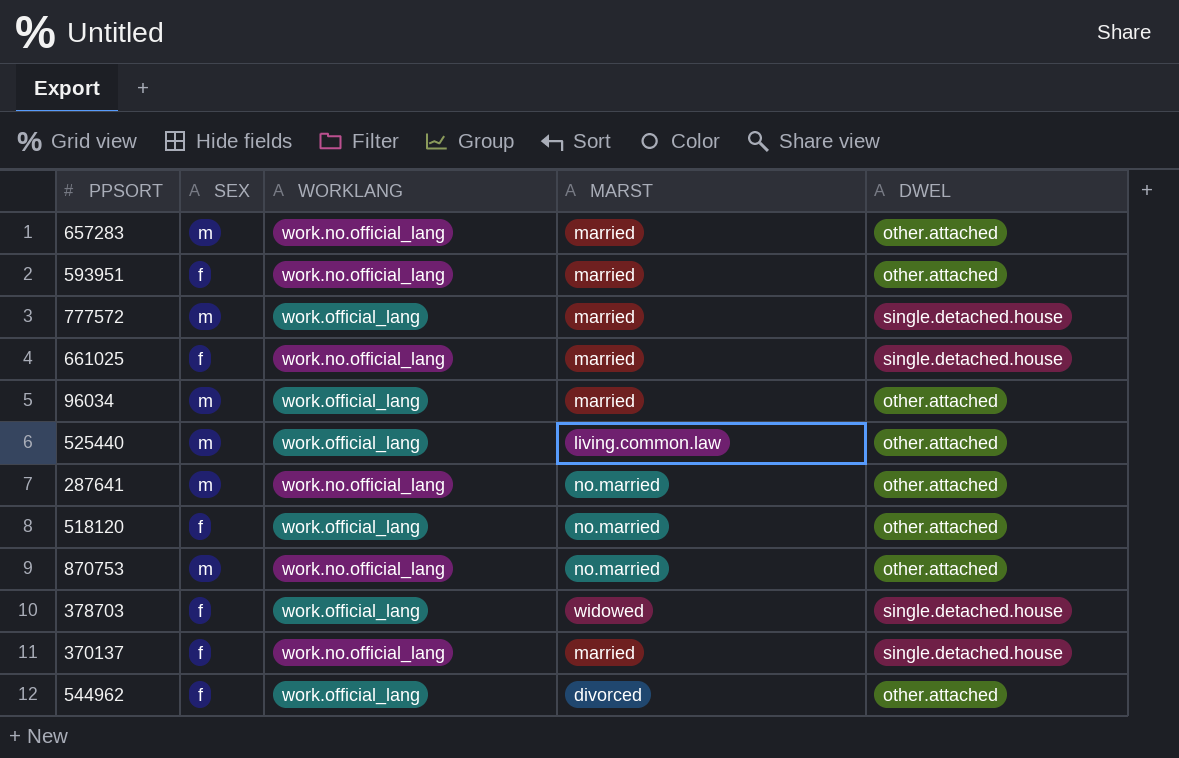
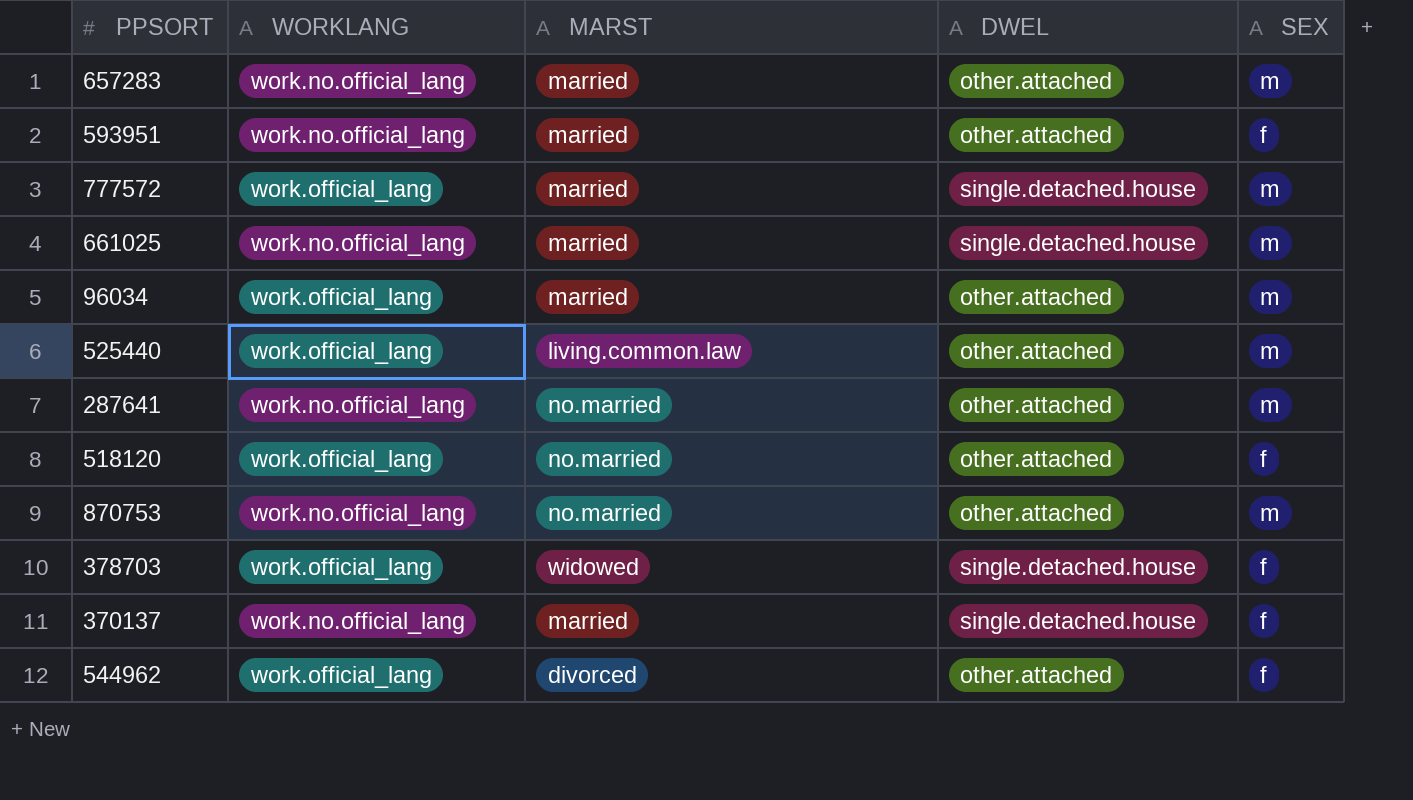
column SEX | position: 2 -> 5
661025 | SEX: f -> m

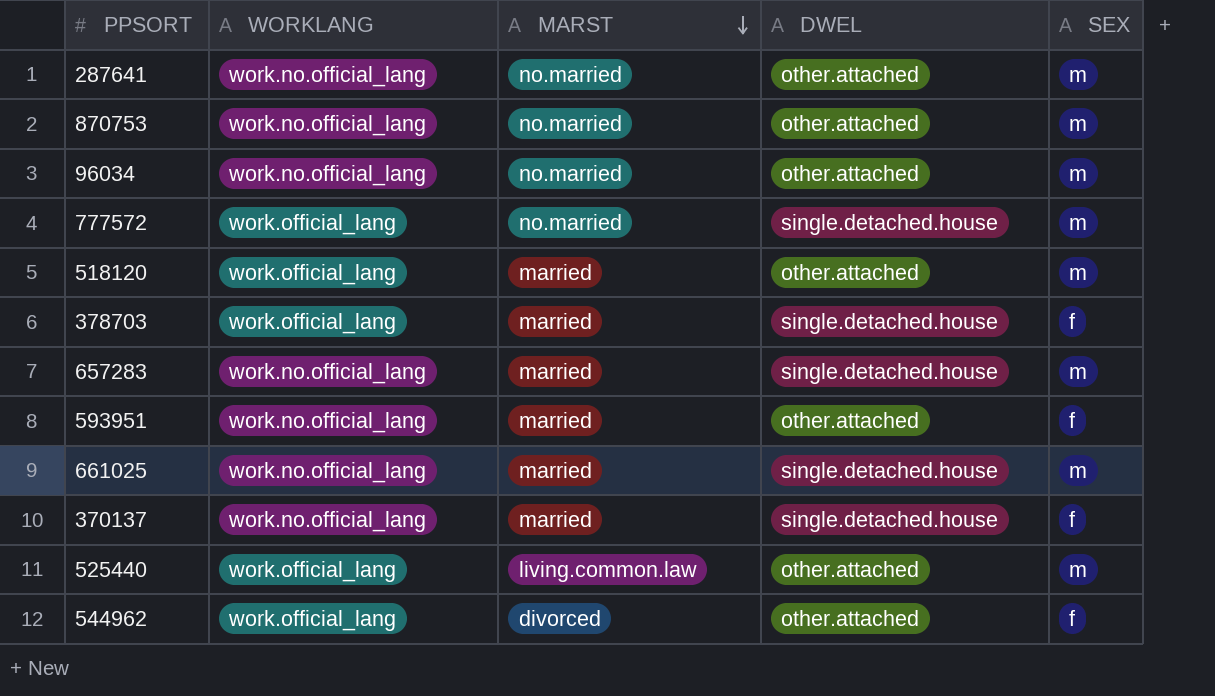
row order: none -> MARST descending
96034 | WORKLANG: work.official_lang -> work.no.official_lang
96034 | MARST: married -> no.married
777572 | MARST: married -> no.married
518120 | MARST: no.married -> married
518120 | SEX: f -> m
378703 | MARST: widowed -> married
657283 | DWEL: other.attached -> single.detached.house

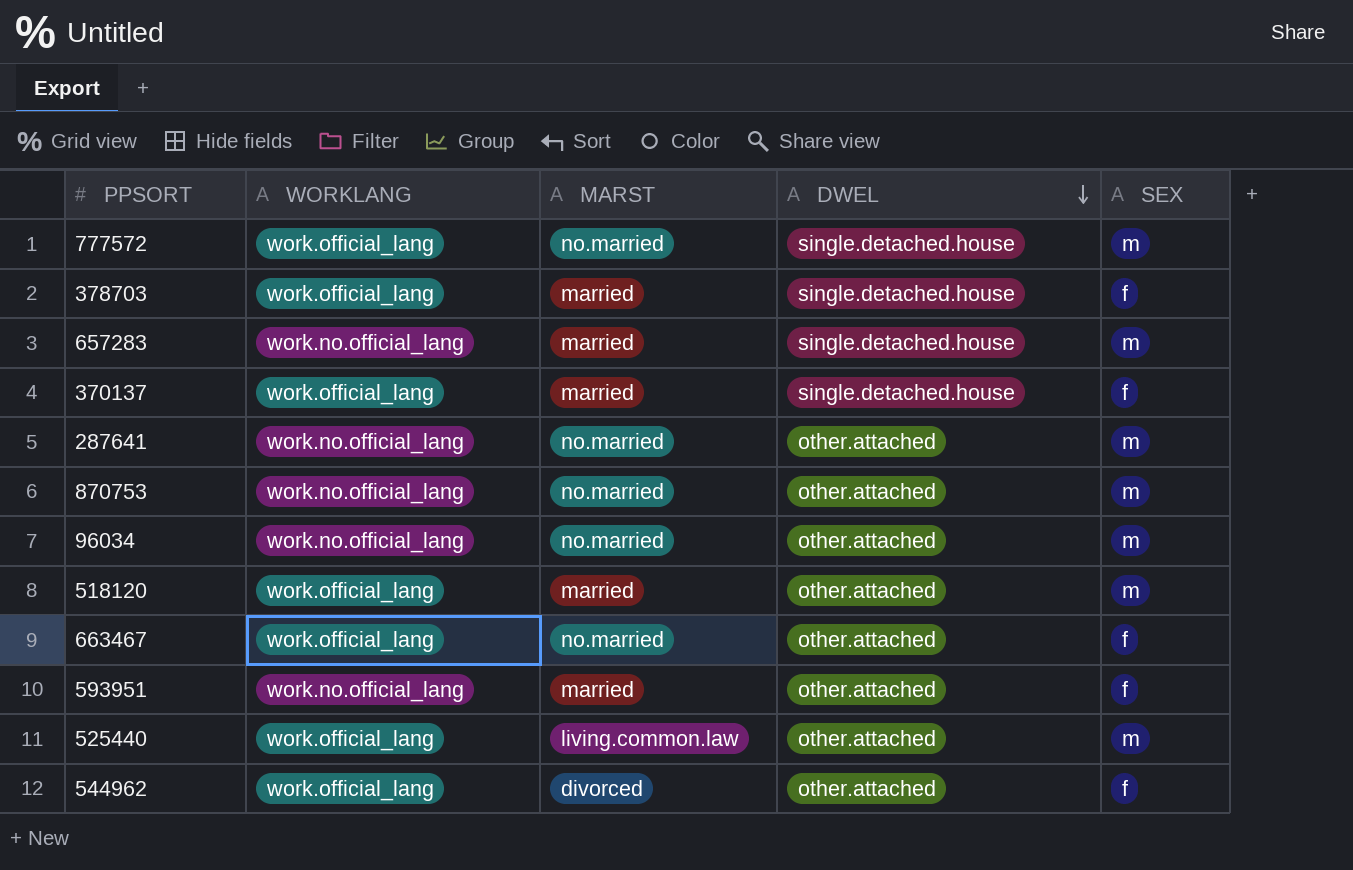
row order: MARST descending -> DWEL descending
row 661025: work.no.official_lang | married | single.detached.house | m -> none
370137 | WORKLANG: work.no.official_lang -> work.official_lang
row 663467: none -> work.official_lang | no.married | other.attached | f

